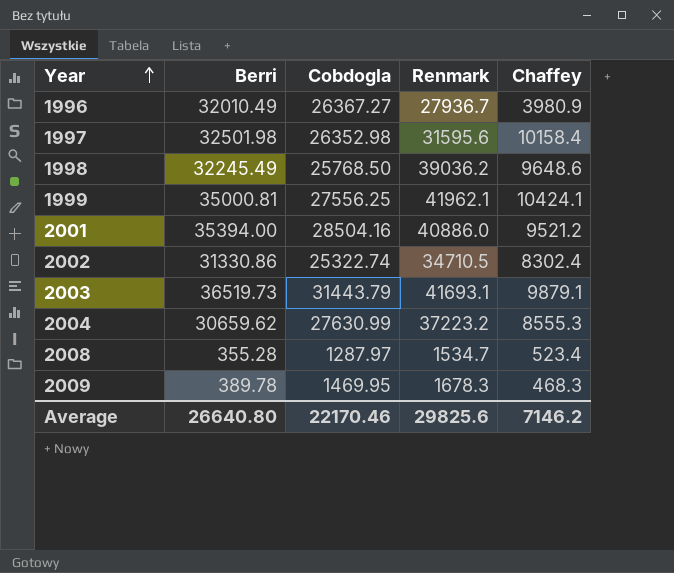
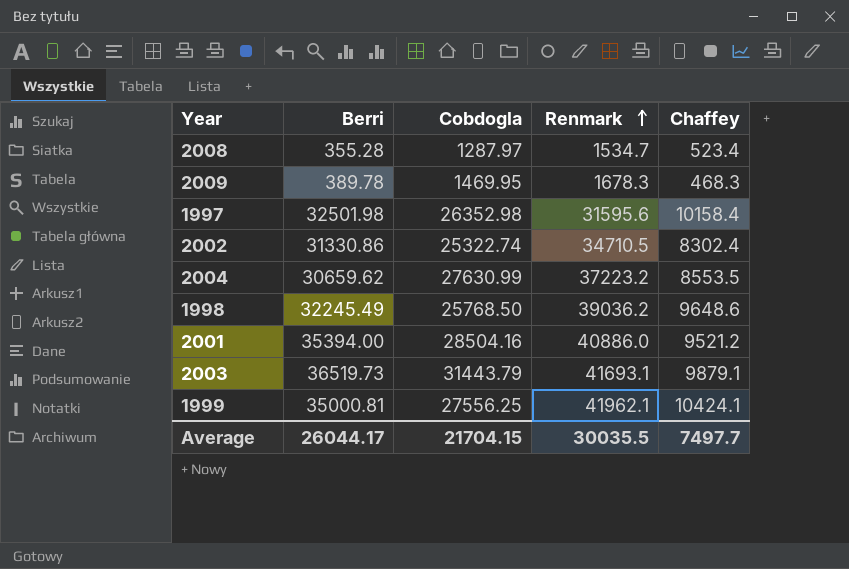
row order: Year ascending -> Renmark ascending
row 1996: 32010.49 | 26367.27 | 27936.7 | 3980.9 -> none
2004 | Chaffey: 8555.3 -> 8553.5
Average | Berri: 26640.80 -> 26044.17
Average | Cobdogla: 22170.46 -> 21704.15
Average | Renmark: 29825.6 -> 30035.5
Average | Chaffey: 7146.2 -> 7497.7

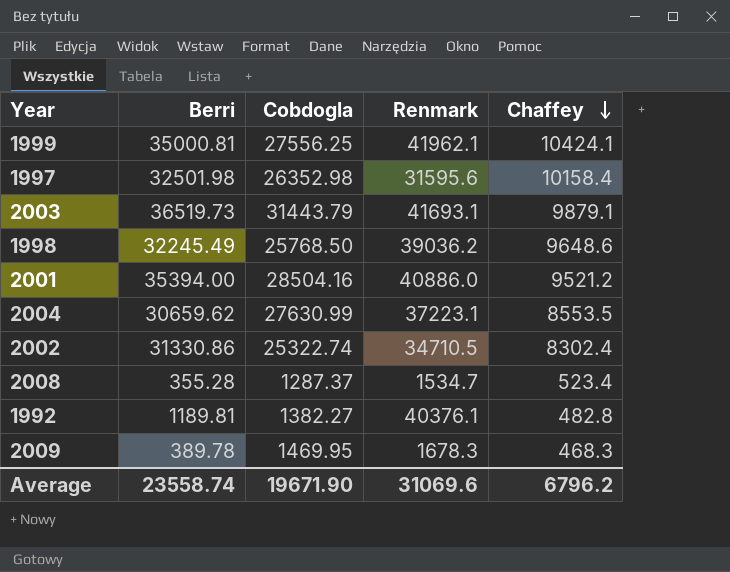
row order: Renmark ascending -> Chaffey descending
2004 | Renmark: 37223.2 -> 37223.1
2008 | Cobdogla: 1287.97 -> 1287.37
row 1992: none -> 1189.81 | 1382.27 | 40376.1 | 482.8
Average | Berri: 26044.17 -> 23558.74
Average | Cobdogla: 21704.15 -> 19671.90
Average | Renmark: 30035.5 -> 31069.6
Average | Chaffey: 7497.7 -> 6796.2

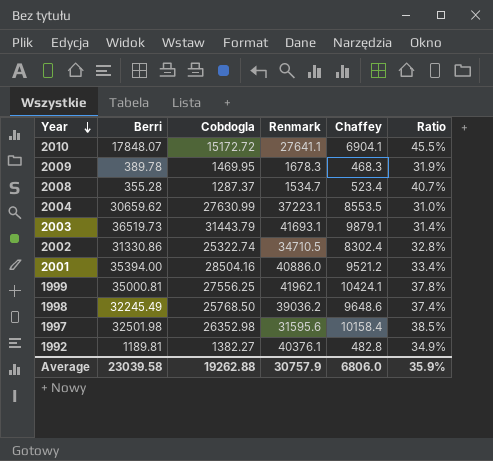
row order: Chaffey descending -> Year descending
column Ratio | formula: none -> [Chaffey] / [Cobdogla]
row 2010: none -> 17848.07 | 15172.72 | 27641.1 | 6904.1 | 45.5%
Average | Berri: 23558.74 -> 23039.58
Average | Cobdogla: 19671.90 -> 19262.88
Average | Renmark: 31069.6 -> 30757.9
Average | Chaffey: 6796.2 -> 6806.0

